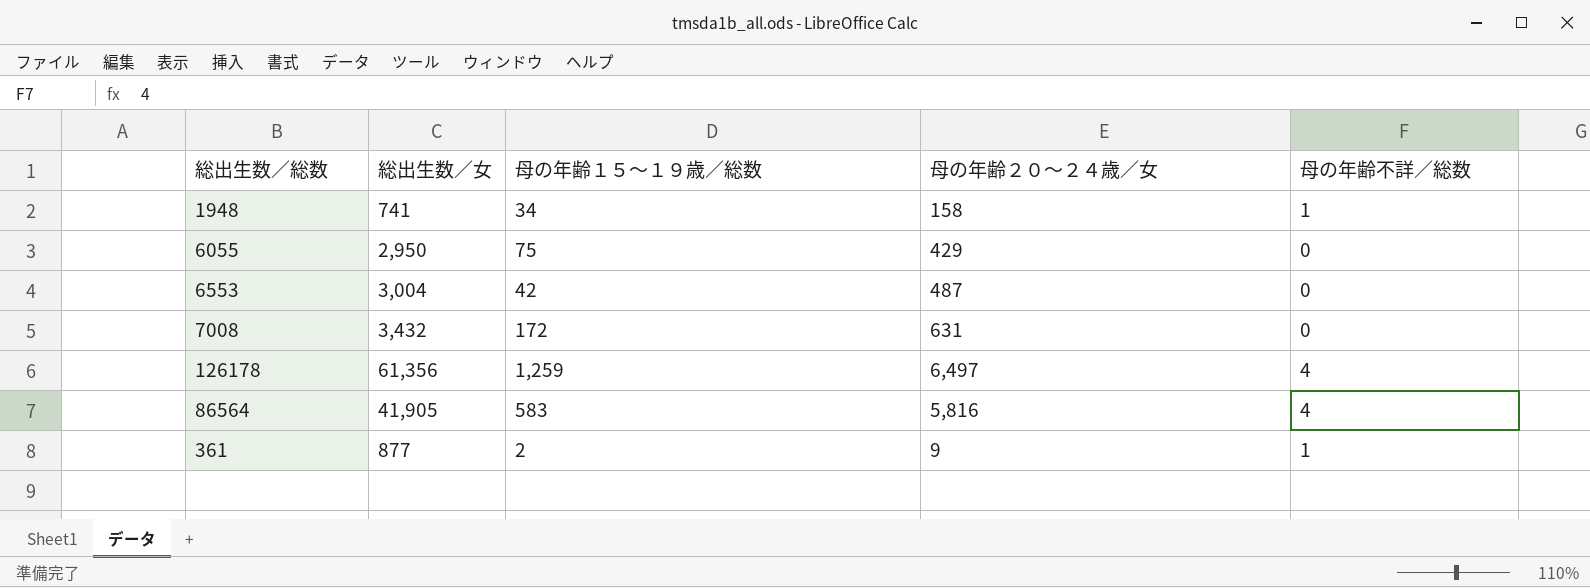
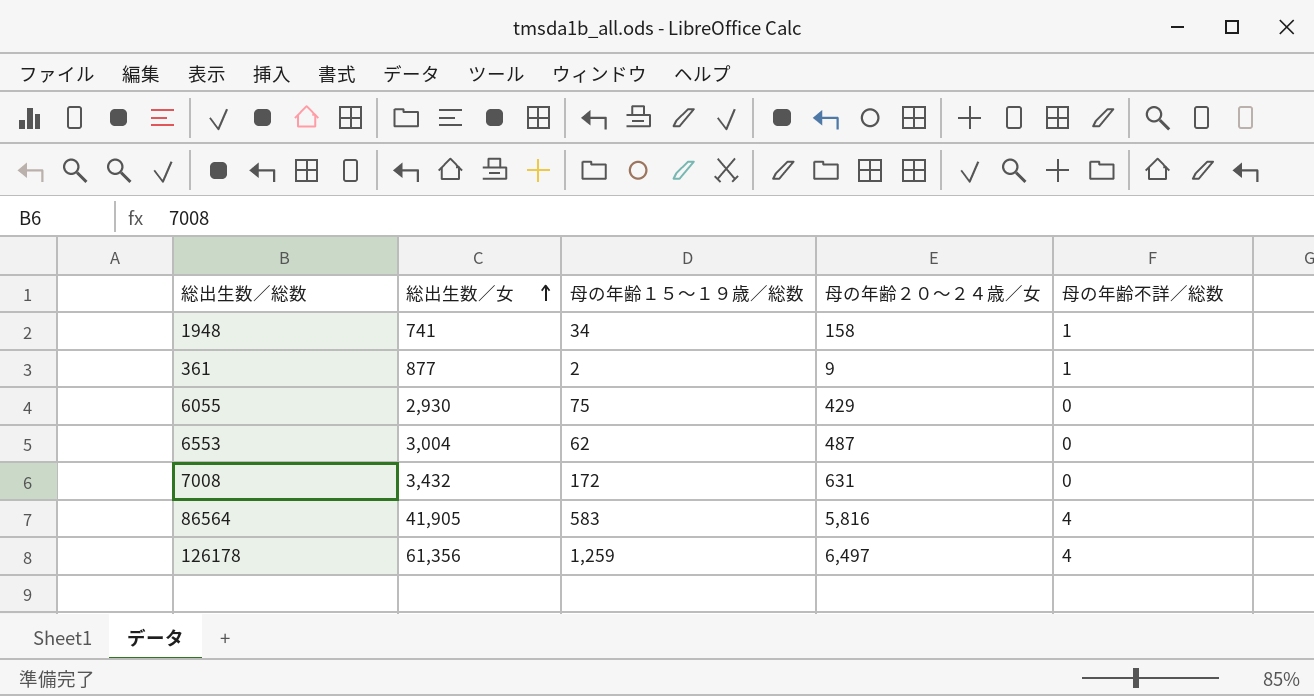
row order: none -> 総出生数／女 ascending
6055 | 総出生数／女: 2,950 -> 2,930
6553 | 母の年齢１５～１９歳／総数: 42 -> 62

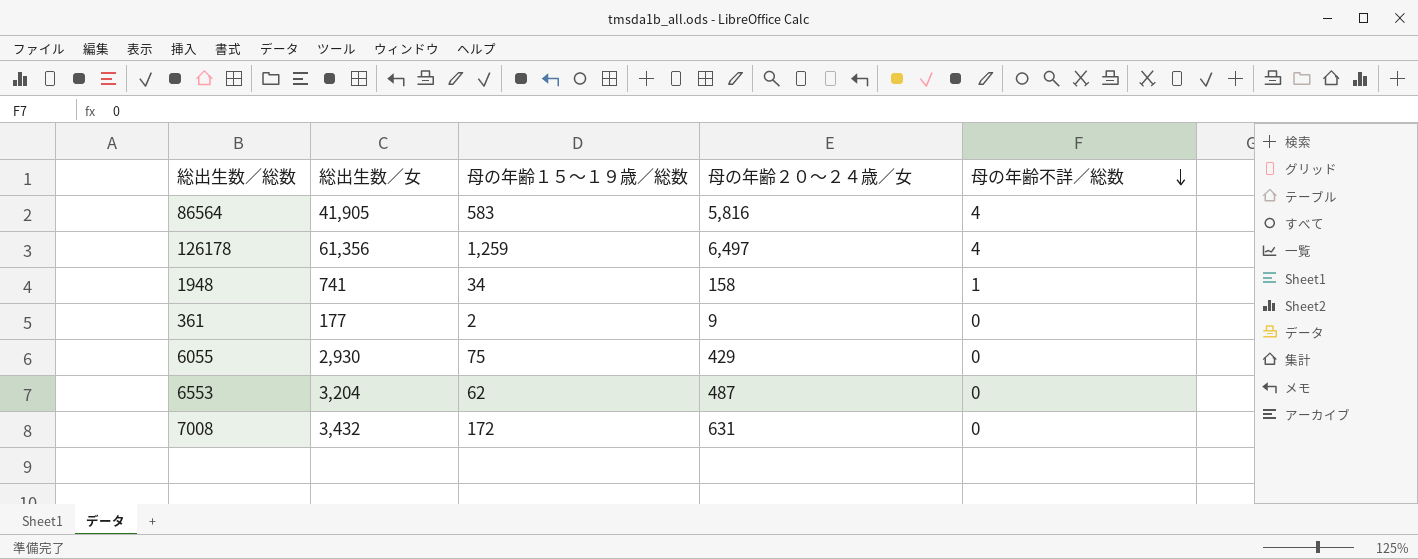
row order: 総出生数／女 ascending -> 母の年齢不詳／総数 descending
361 | 総出生数／女: 877 -> 177
361 | 母の年齢不詳／総数: 1 -> 0
6553 | 総出生数／女: 3,004 -> 3,204

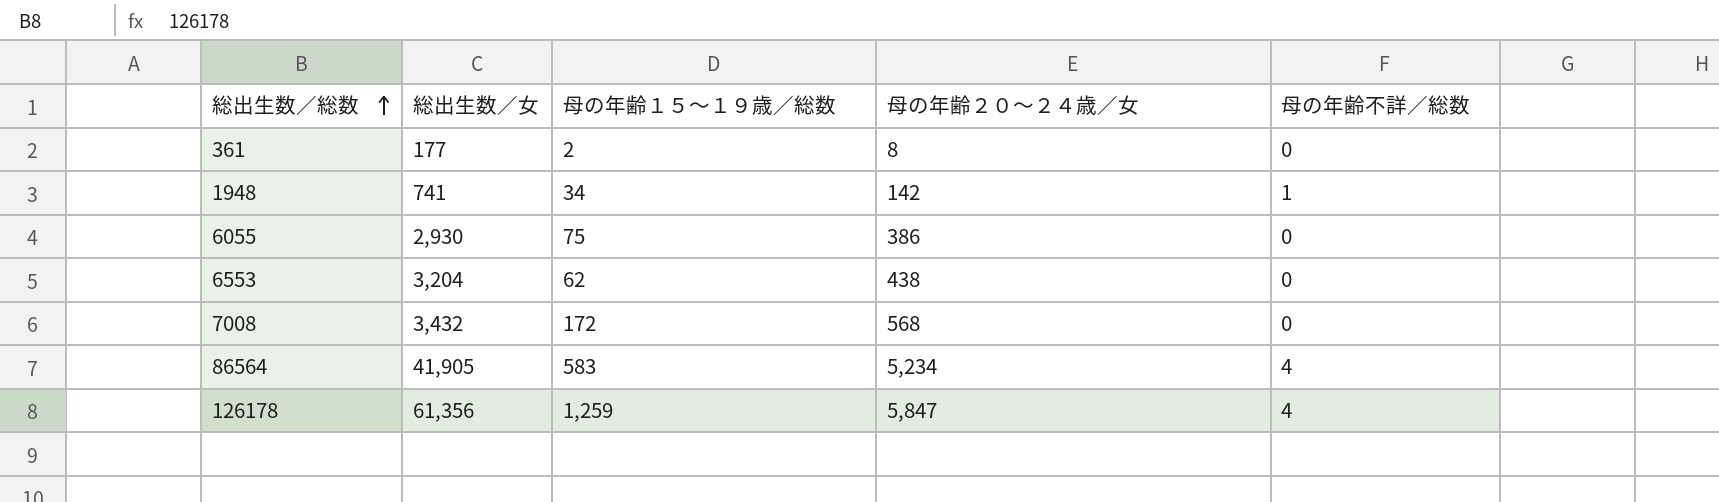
row order: 母の年齢不詳／総数 descending -> 総出生数／総数 ascending
361 | 母の年齢２０～２４歳／女: 9 -> 8
1948 | 母の年齢２０～２４歳／女: 158 -> 142
6055 | 母の年齢２０～２４歳／女: 429 -> 386
6553 | 母の年齢２０～２４歳／女: 487 -> 438
7008 | 母の年齢２０～２４歳／女: 631 -> 568
86564 | 母の年齢２０～２４歳／女: 5,816 -> 5,234
126178 | 母の年齢２０～２４歳／女: 6,497 -> 5,847

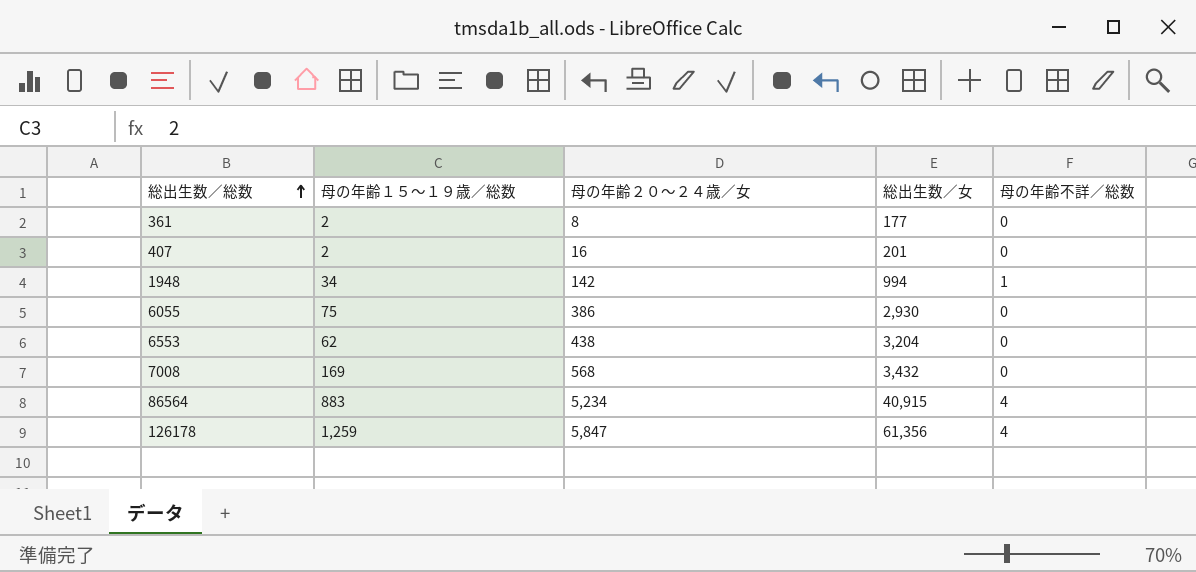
column 総出生数／女 | position: 2 -> 4
row 407: none -> 2 | 16 | 201 | 0
1948 | 総出生数／女: 741 -> 994
7008 | 母の年齢１５～１９歳／総数: 172 -> 169
86564 | 母の年齢１５～１９歳／総数: 583 -> 883
86564 | 総出生数／女: 41,905 -> 40,915

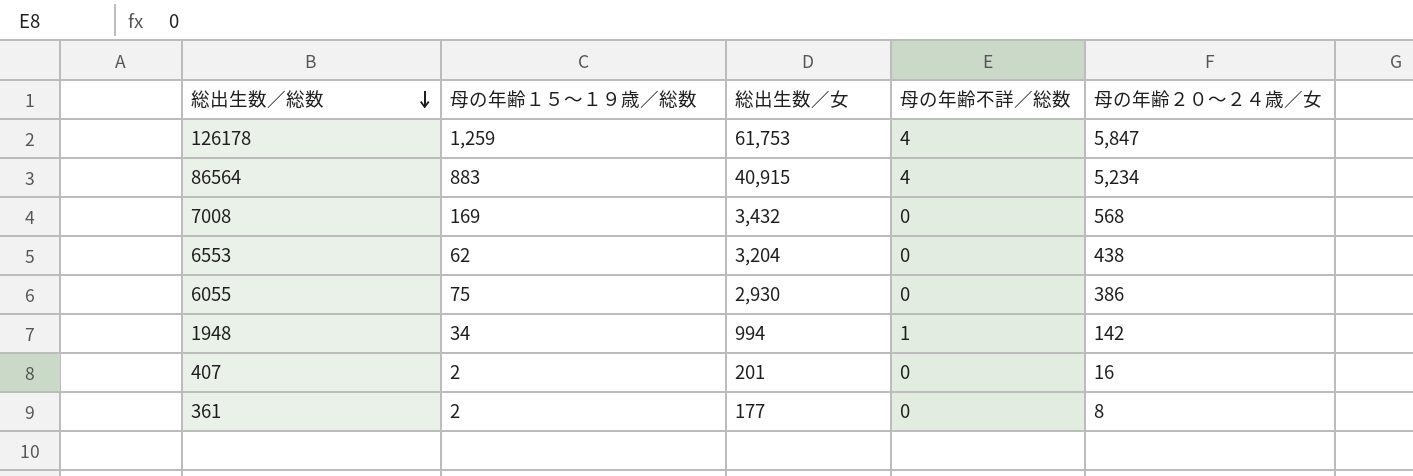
row order: 総出生数／総数 ascending -> 総出生数／総数 descending
column 母の年齢２０～２４歳／女 | position: 3 -> 5
126178 | 総出生数／女: 61,356 -> 61,753

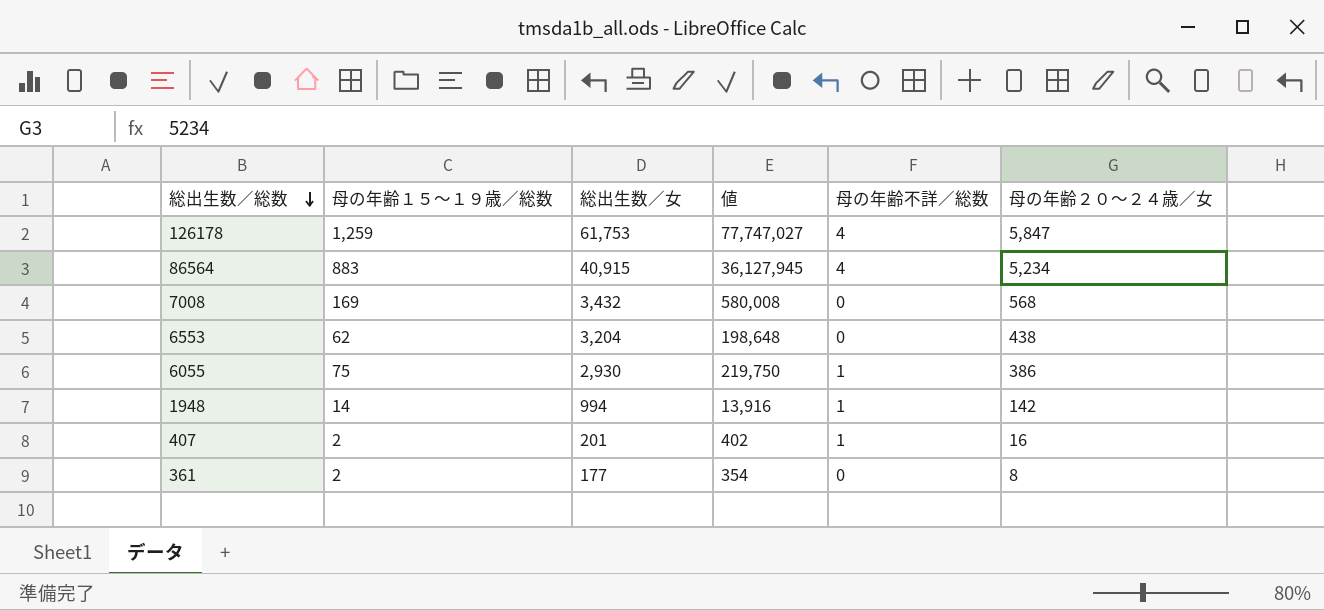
column 値 | formula: none -> [母の年齢１５～１９歳／総数] * [総出生数／女]
6055 | 母の年齢不詳／総数: 0 -> 1
1948 | 母の年齢１５～１９歳／総数: 34 -> 14
407 | 母の年齢不詳／総数: 0 -> 1

